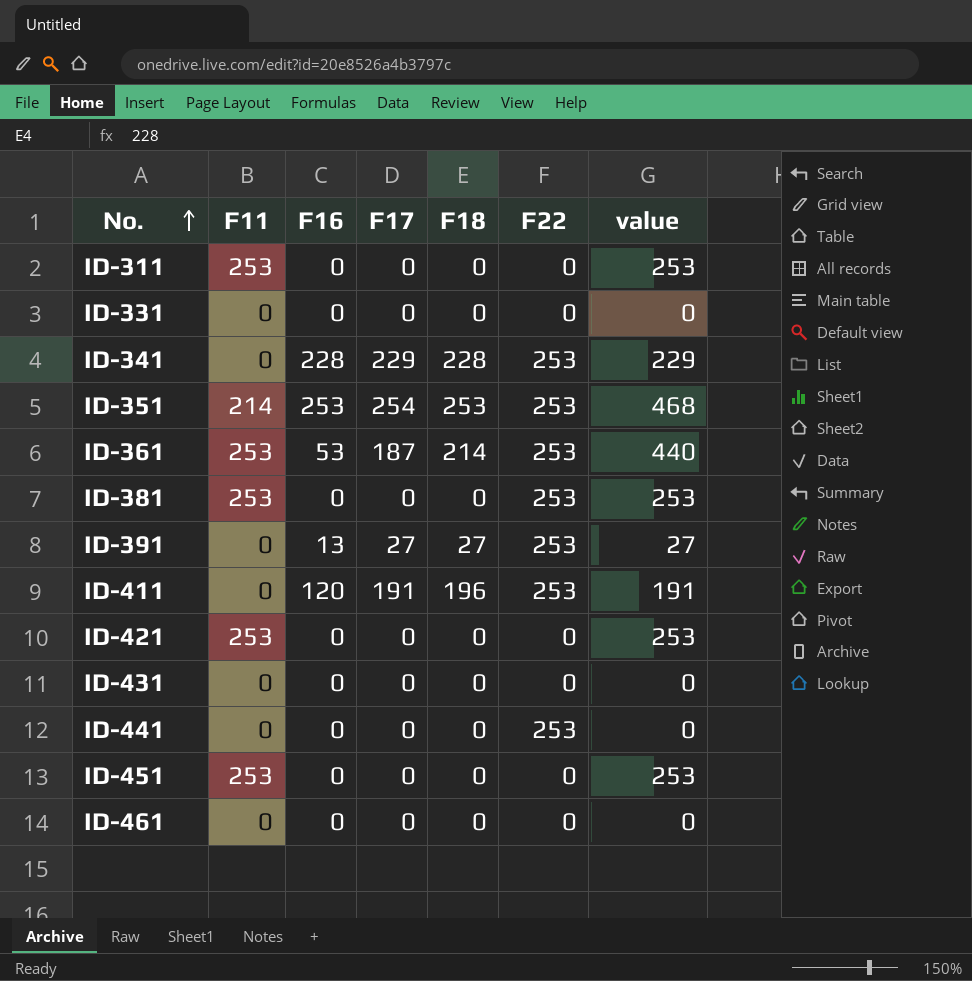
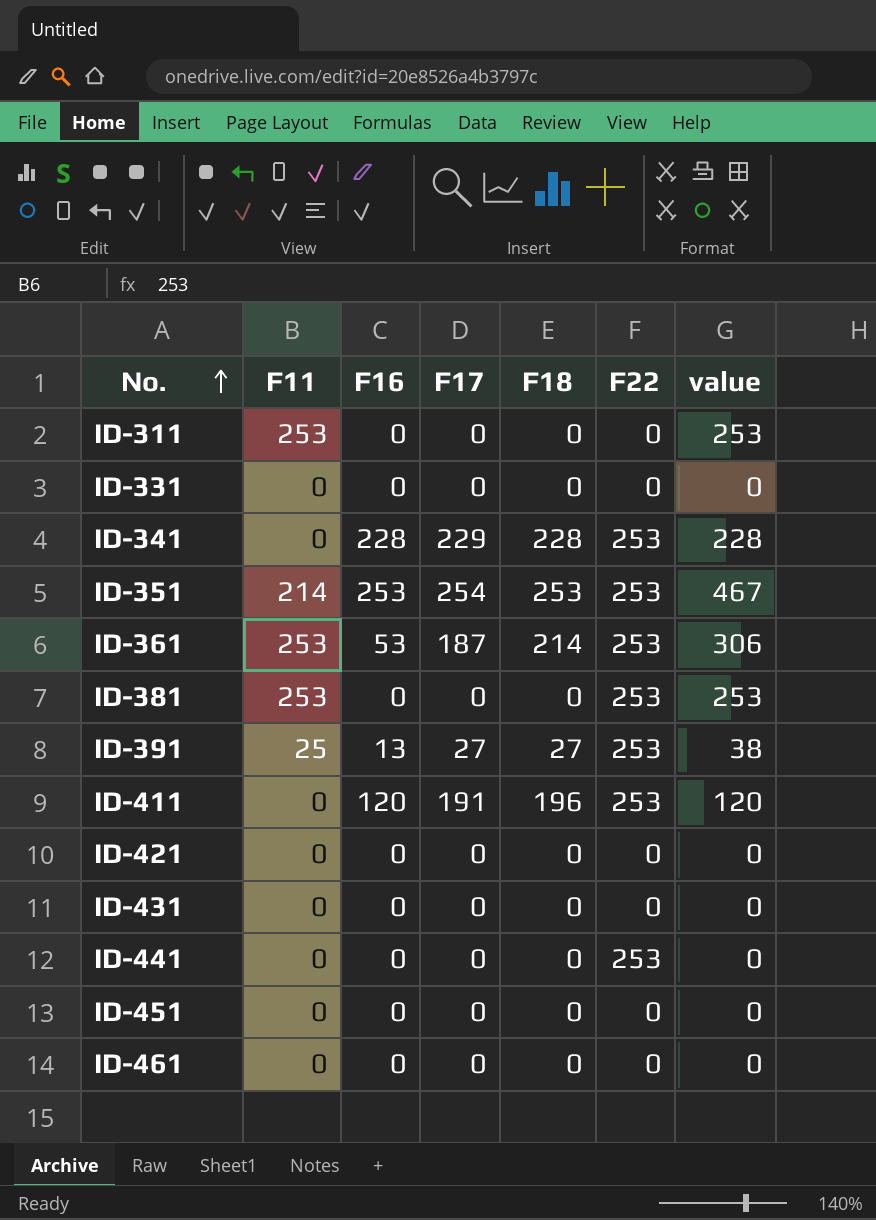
column value | formula: [F11] + [F17] -> [F11] + [F16]
ID-391 | F11: 0 -> 25
ID-421 | F11: 253 -> 0
ID-451 | F11: 253 -> 0

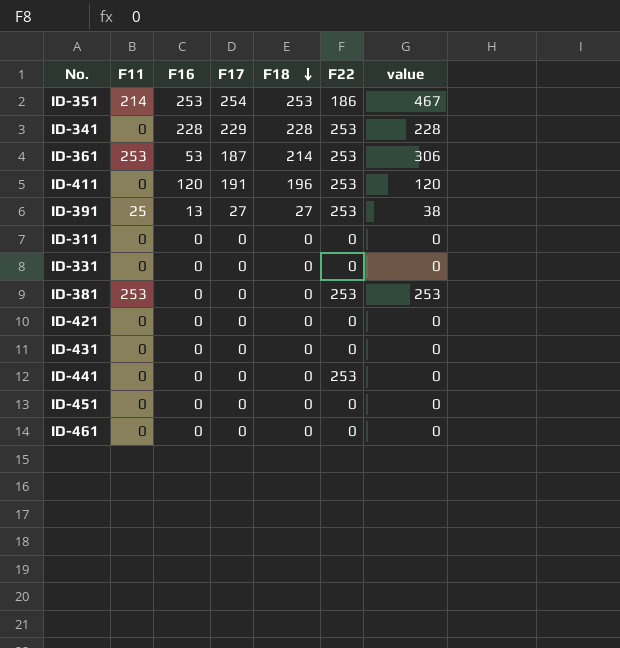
row order: No. ascending -> F18 descending
ID-351 | F22: 253 -> 186
ID-311 | F11: 253 -> 0
ID-311 | value: 253 -> 0

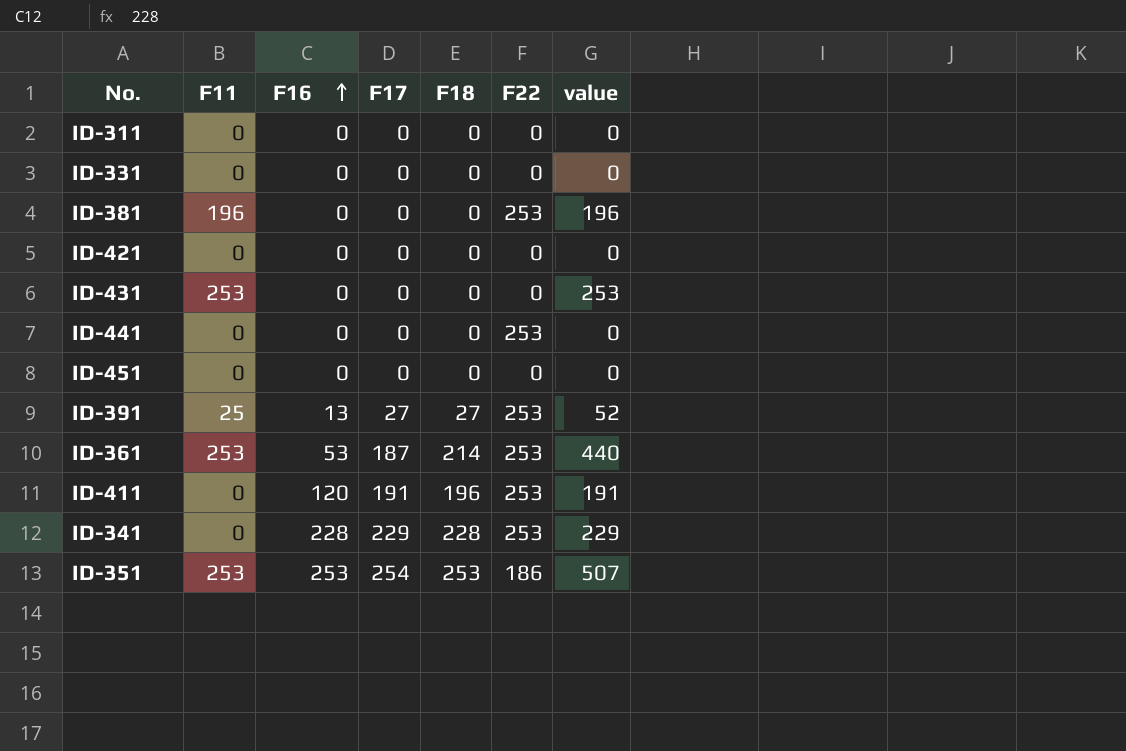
row order: F18 descending -> F16 ascending
column value | formula: [F11] + [F16] -> [F11] + [F17]
row ID-461: 0 | 0 | 0 | 0 | 0 | 0 -> none
ID-381 | F11: 253 -> 196
ID-431 | F11: 0 -> 253
ID-351 | F11: 214 -> 253

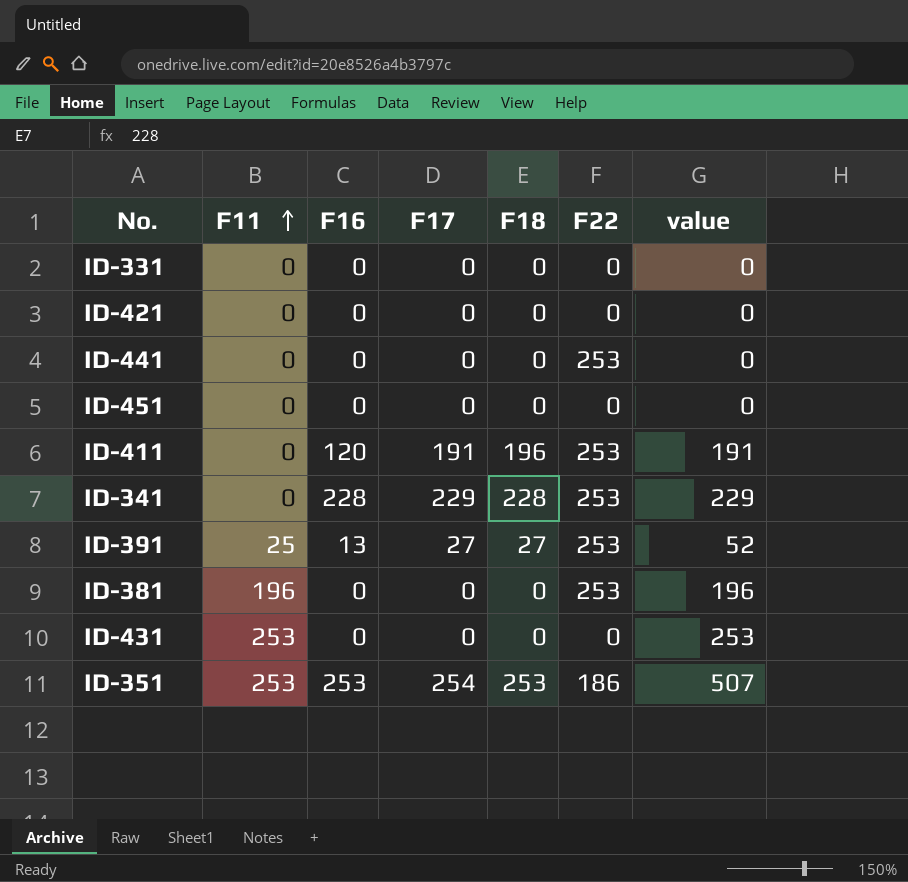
row order: F16 ascending -> F11 ascending
row ID-311: 0 | 0 | 0 | 0 | 0 | 0 -> none
row ID-361: 253 | 53 | 187 | 214 | 253 | 440 -> none

